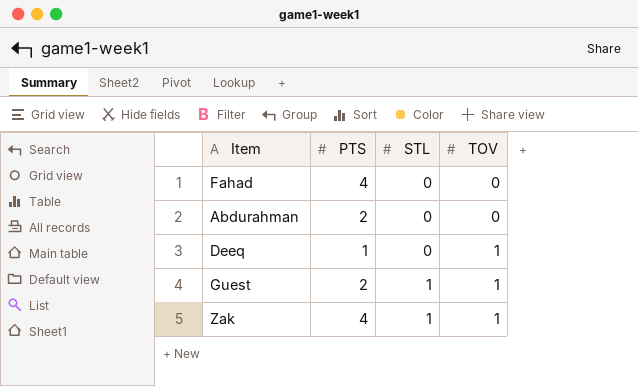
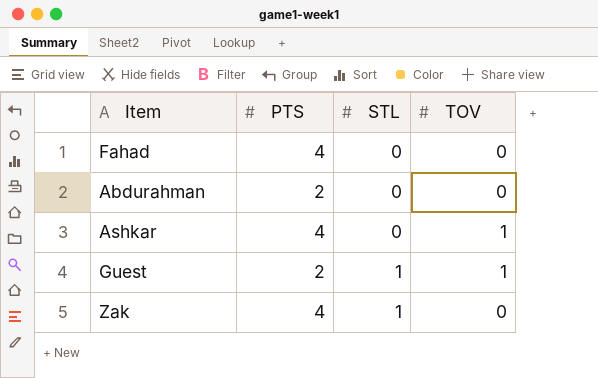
row Deeq: 1 | 0 | 1 -> none
row Ashkar: none -> 4 | 0 | 1
Zak | TOV: 1 -> 0

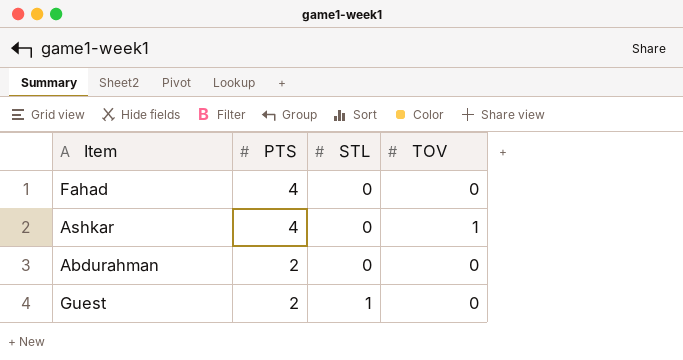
row order: STL ascending -> PTS descending
row Zak: 4 | 1 | 0 -> none
Guest | TOV: 1 -> 0

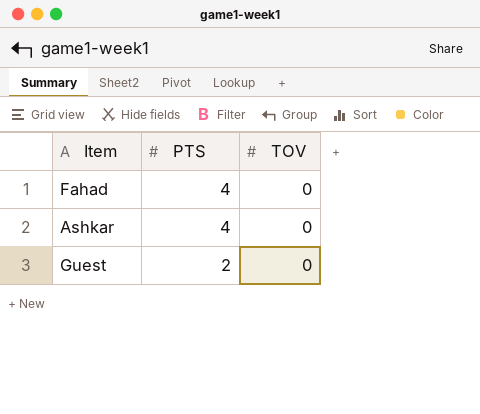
column STL | position: 3 -> none
row Abdurahman: 2 | 0 | 0 -> none
Ashkar | TOV: 1 -> 0

